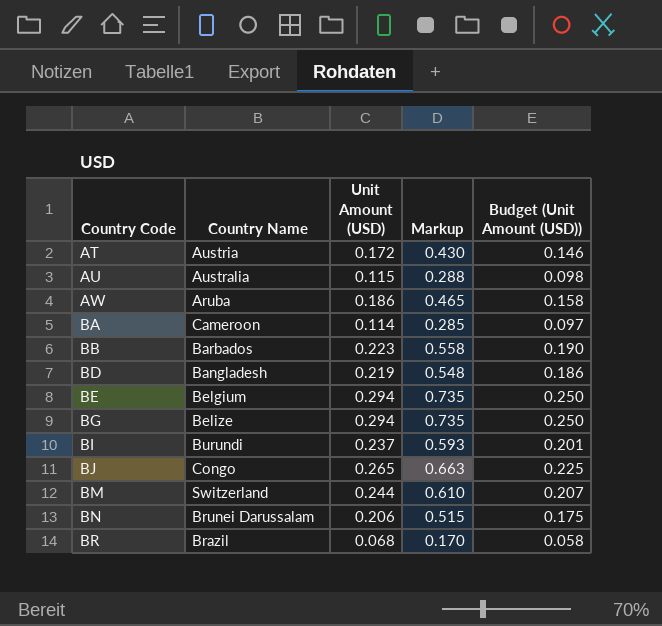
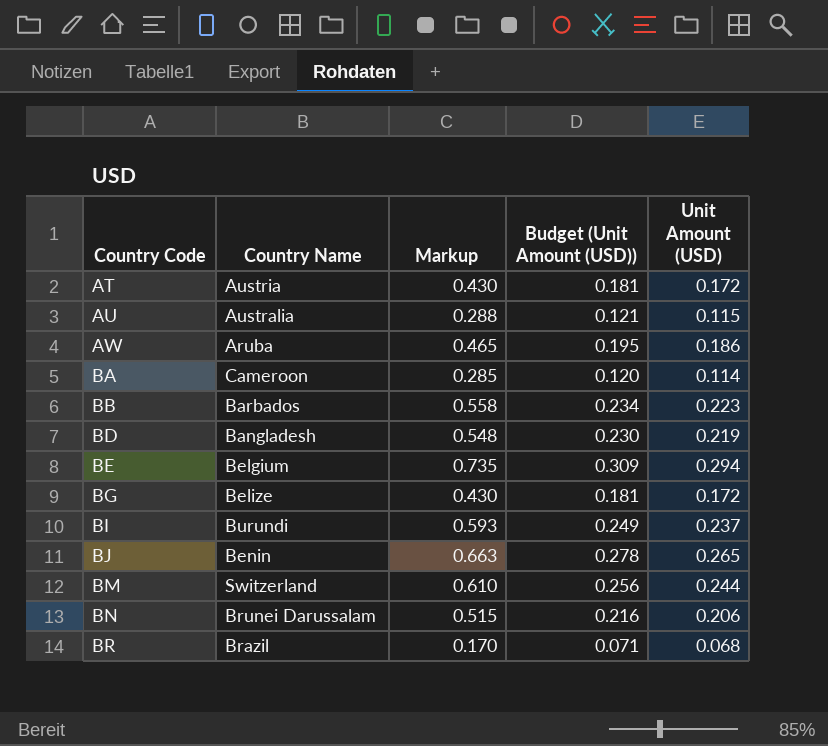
column Budget (Unit Amount (USD)) | formula: [Unit Amount (USD)] * 0.85 -> [Unit Amount (USD)] * 1.05
column Unit Amount (USD) | position: 3 -> 5
BG | Markup: 0.735 -> 0.430
BG | Unit Amount (USD): 0.294 -> 0.172
BJ | Country Name: Congo -> Benin

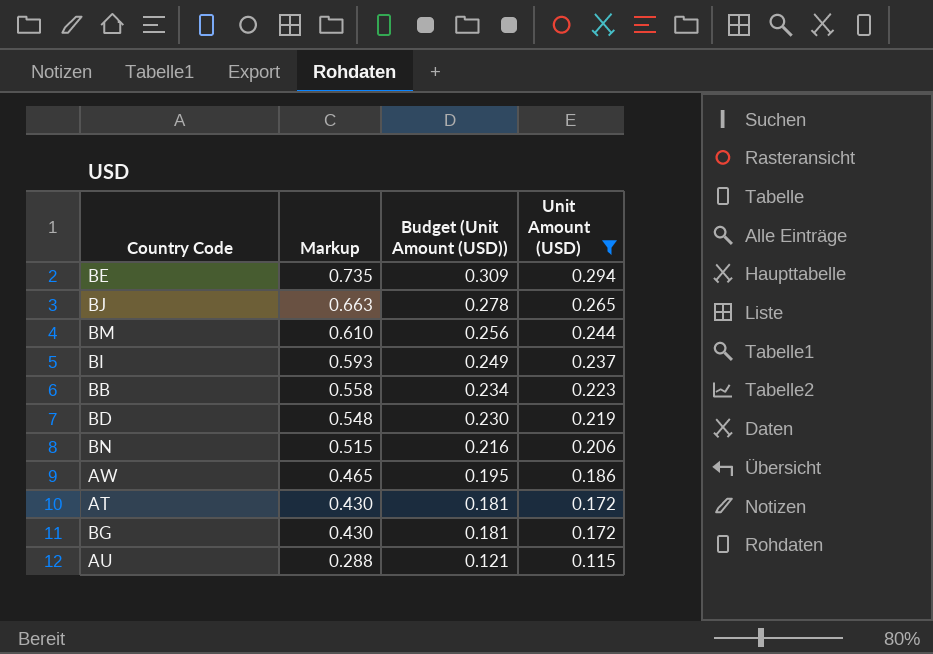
filter: none -> Unit Amount (USD) >= 0.115
row order: Country Code ascending -> Markup descending
column Country Name | position: 2 -> none

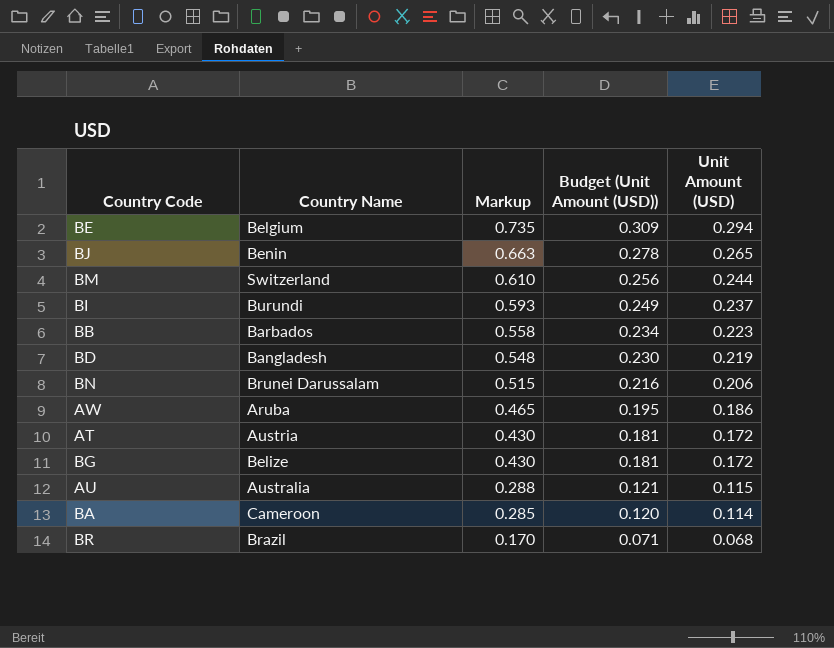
filter: Unit Amount (USD) >= 0.115 -> none
column Country Name | position: none -> 2

